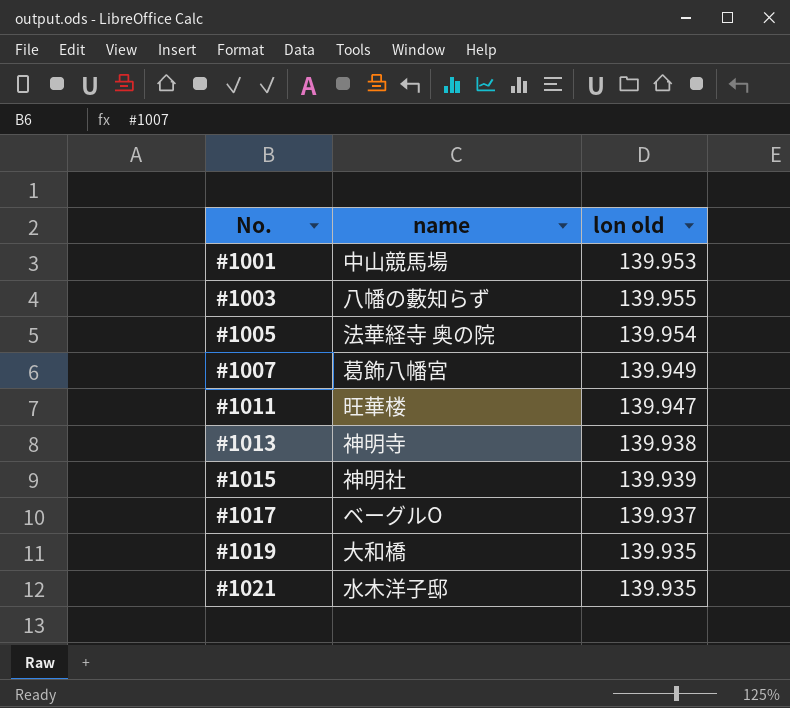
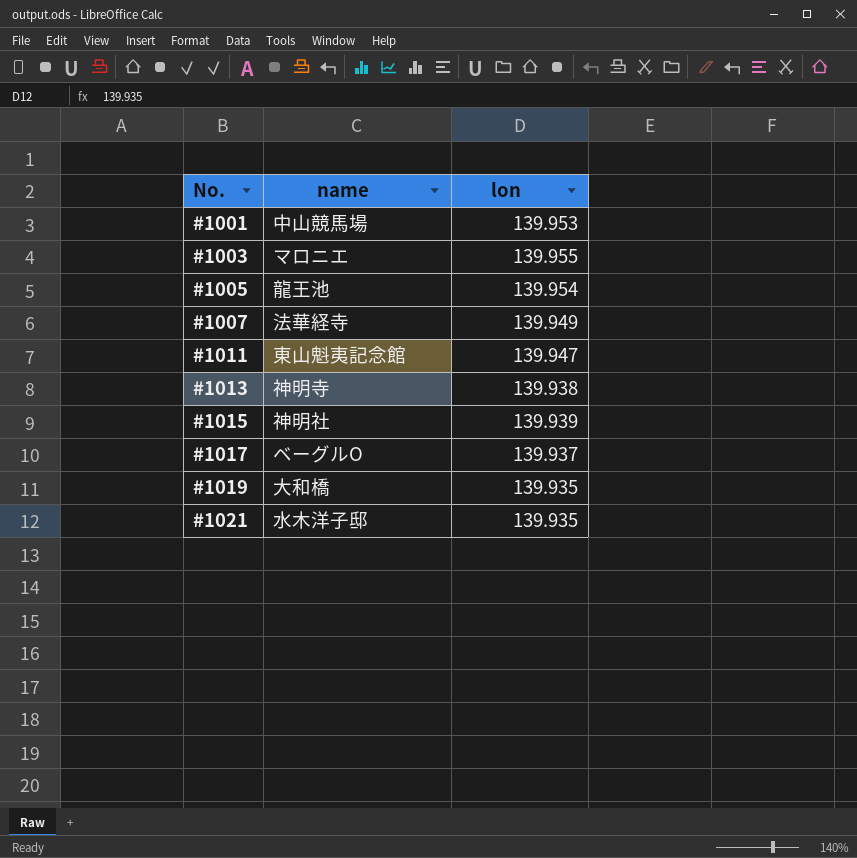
column name: lon old -> lon
#1003 | name: 八幡の藪知らず -> マロニエ
#1005 | name: 法華経寺 奥の院 -> 龍王池
#1007 | name: 葛飾八幡宮 -> 法華経寺
#1011 | name: 旺華楼 -> 東山魁夷記念館

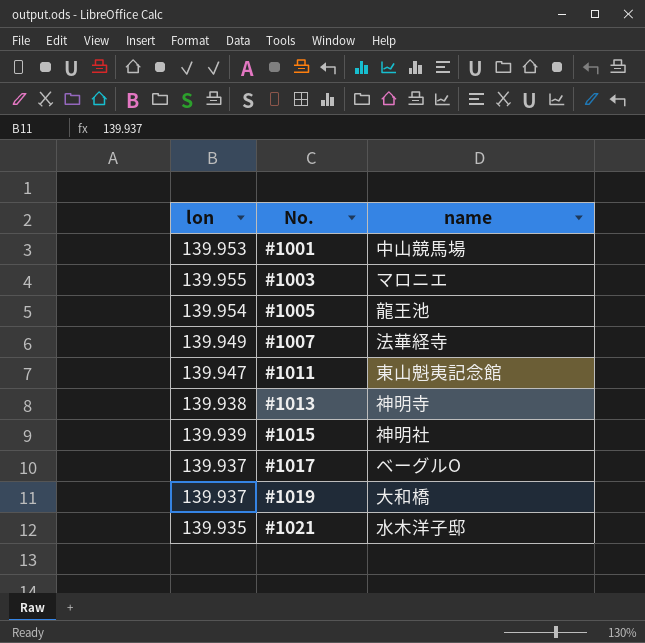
column lon | position: 3 -> 1
#1019 | lon: 139.935 -> 139.937

